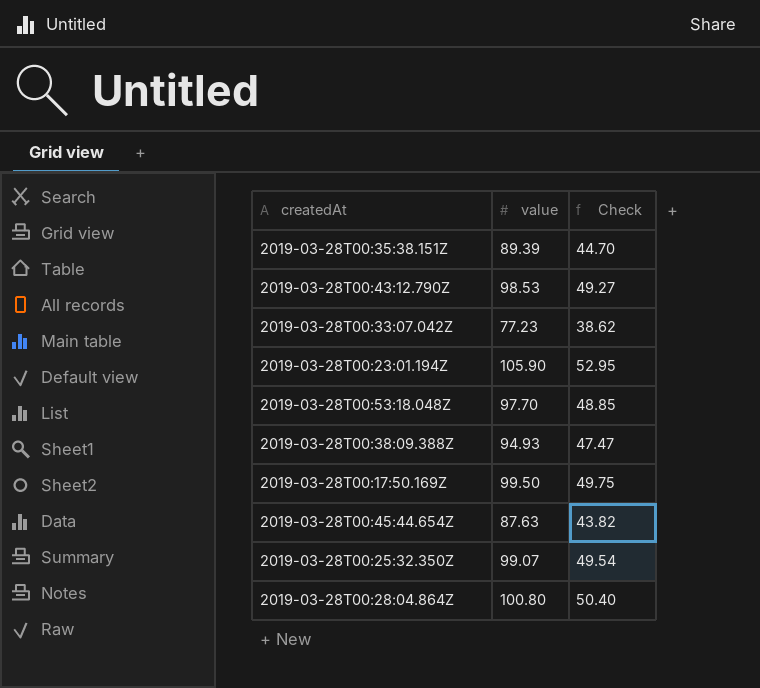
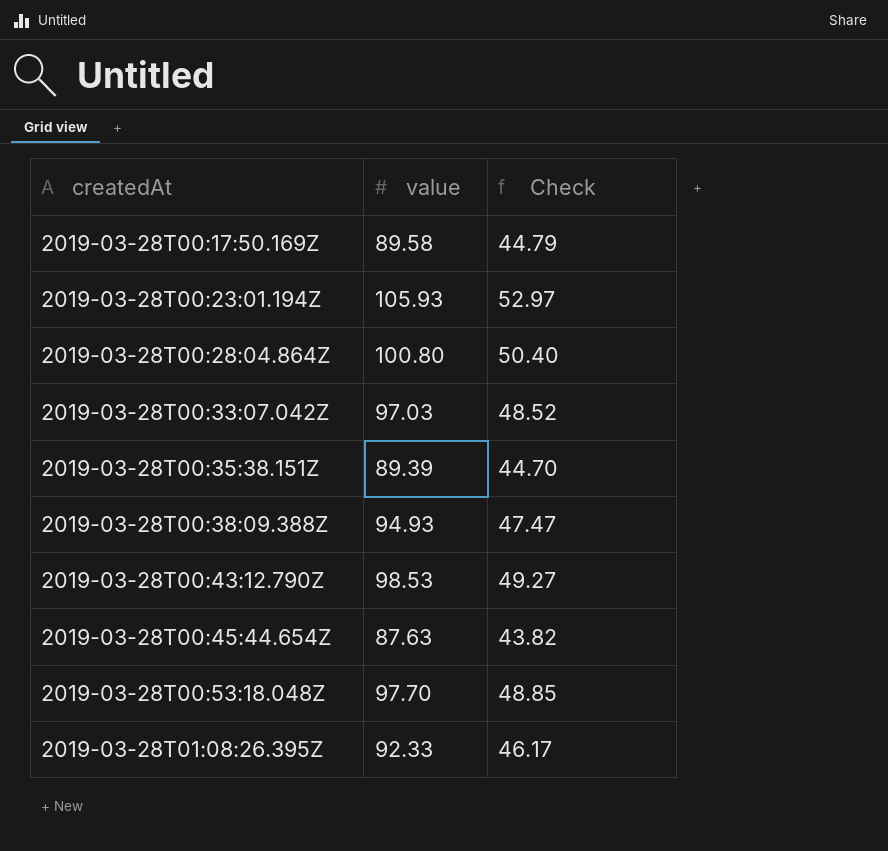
row order: none -> createdAt ascending
row 2019-03-28T00:25:32.350Z: 99.07 | 49.54 -> none
2019-03-28T00:17:50.169Z | value: 99.50 -> 89.58
2019-03-28T00:17:50.169Z | Check: 49.75 -> 44.79
2019-03-28T00:23:01.194Z | value: 105.90 -> 105.93
2019-03-28T00:23:01.194Z | Check: 52.95 -> 52.97
2019-03-28T00:33:07.042Z | value: 77.23 -> 97.03
2019-03-28T00:33:07.042Z | Check: 38.62 -> 48.52
row 2019-03-28T01:08:26.395Z: none -> 92.33 | 46.17

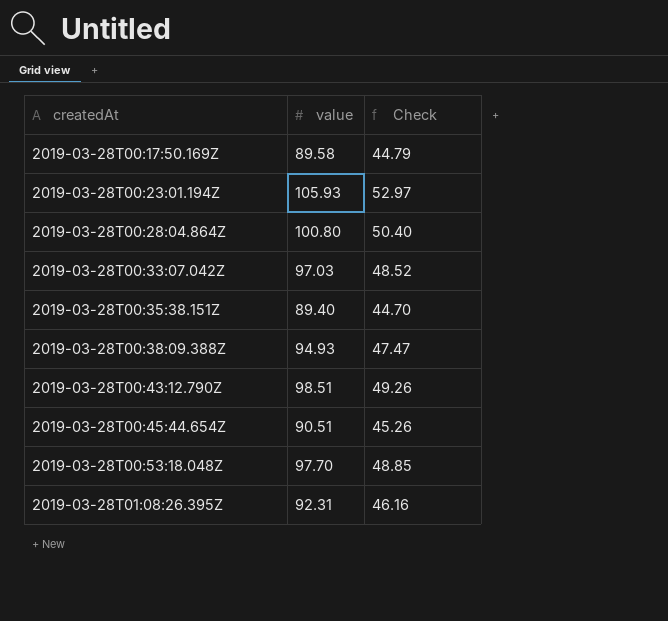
2019-03-28T00:35:38.151Z | value: 89.39 -> 89.40
2019-03-28T00:43:12.790Z | value: 98.53 -> 98.51
2019-03-28T00:43:12.790Z | Check: 49.27 -> 49.26
2019-03-28T00:45:44.654Z | value: 87.63 -> 90.51
2019-03-28T00:45:44.654Z | Check: 43.82 -> 45.26
2019-03-28T01:08:26.395Z | value: 92.33 -> 92.31
2019-03-28T01:08:26.395Z | Check: 46.17 -> 46.16

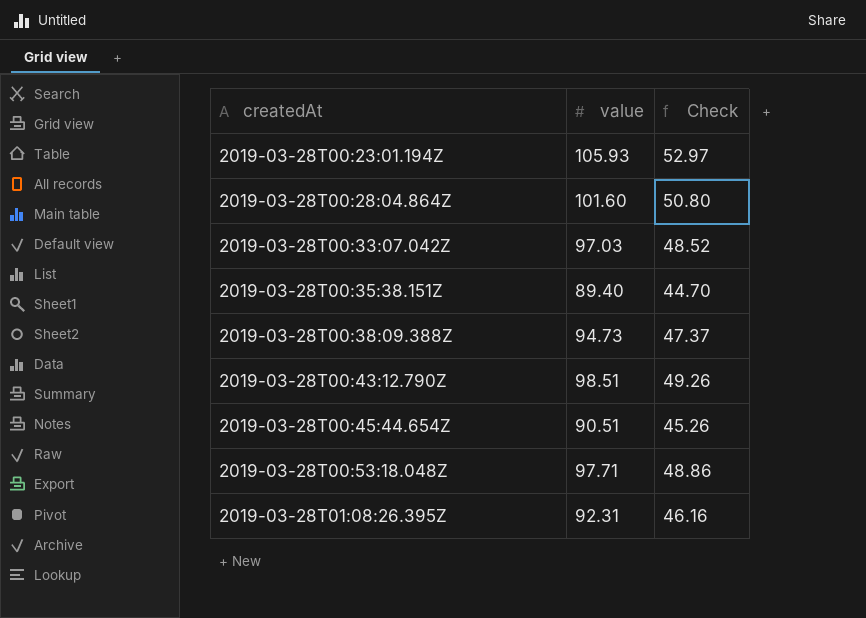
row 2019-03-28T00:17:50.169Z: 89.58 | 44.79 -> none
2019-03-28T00:28:04.864Z | value: 100.80 -> 101.60
2019-03-28T00:28:04.864Z | Check: 50.40 -> 50.80
2019-03-28T00:38:09.388Z | value: 94.93 -> 94.73
2019-03-28T00:38:09.388Z | Check: 47.47 -> 47.37
2019-03-28T00:53:18.048Z | value: 97.70 -> 97.71
2019-03-28T00:53:18.048Z | Check: 48.85 -> 48.86

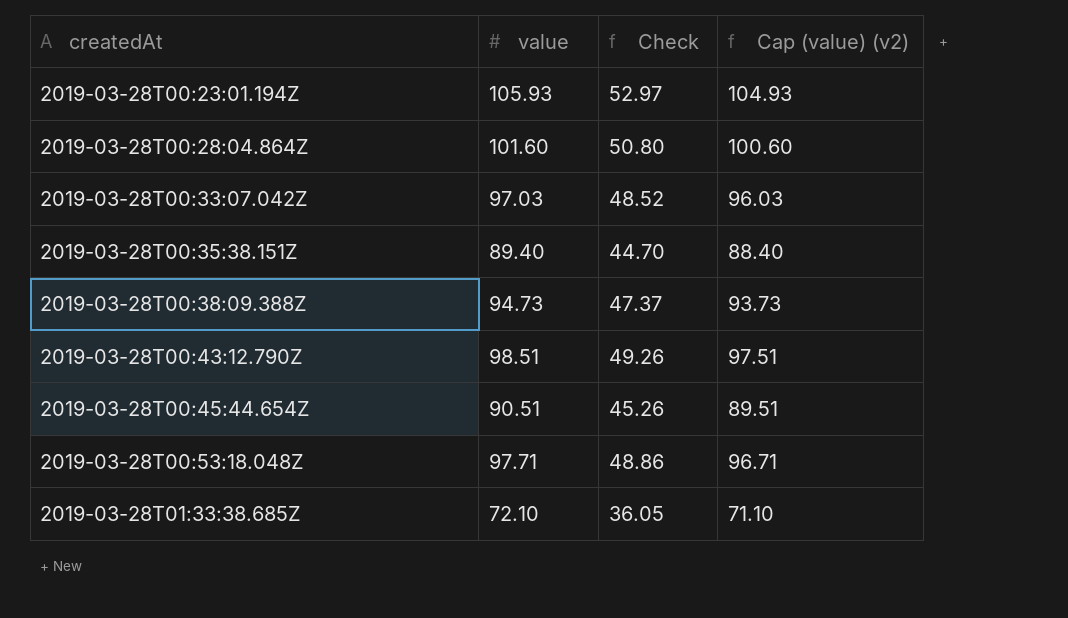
column Cap (value) (v2) | formula: none -> [value] - 1
row 2019-03-28T01:08:26.395Z: 92.31 | 46.16 -> none
row 2019-03-28T01:33:38.685Z: none -> 72.10 | 36.05 | 71.10

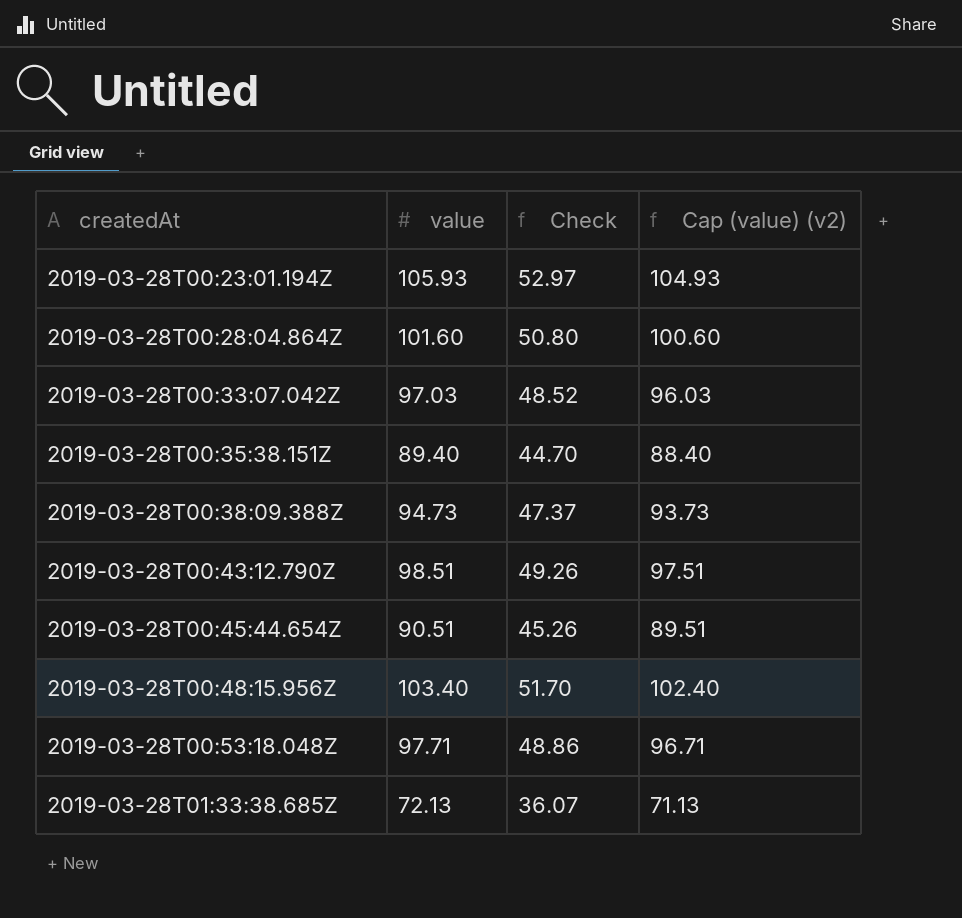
row 2019-03-28T00:48:15.956Z: none -> 103.40 | 51.70 | 102.40
2019-03-28T01:33:38.685Z | value: 72.10 -> 72.13
2019-03-28T01:33:38.685Z | Check: 36.05 -> 36.07
2019-03-28T01:33:38.685Z | Cap (value) (v2): 71.10 -> 71.13

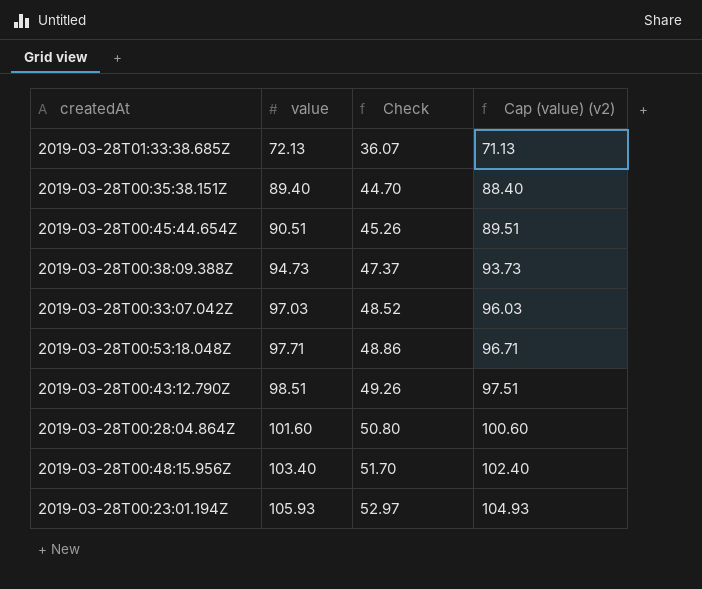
row order: createdAt ascending -> value ascending

